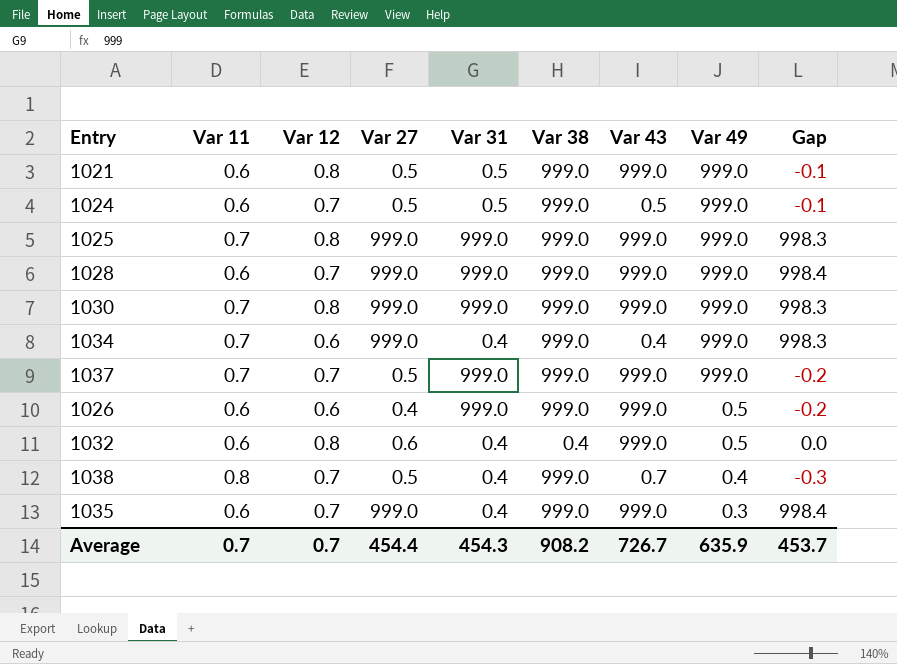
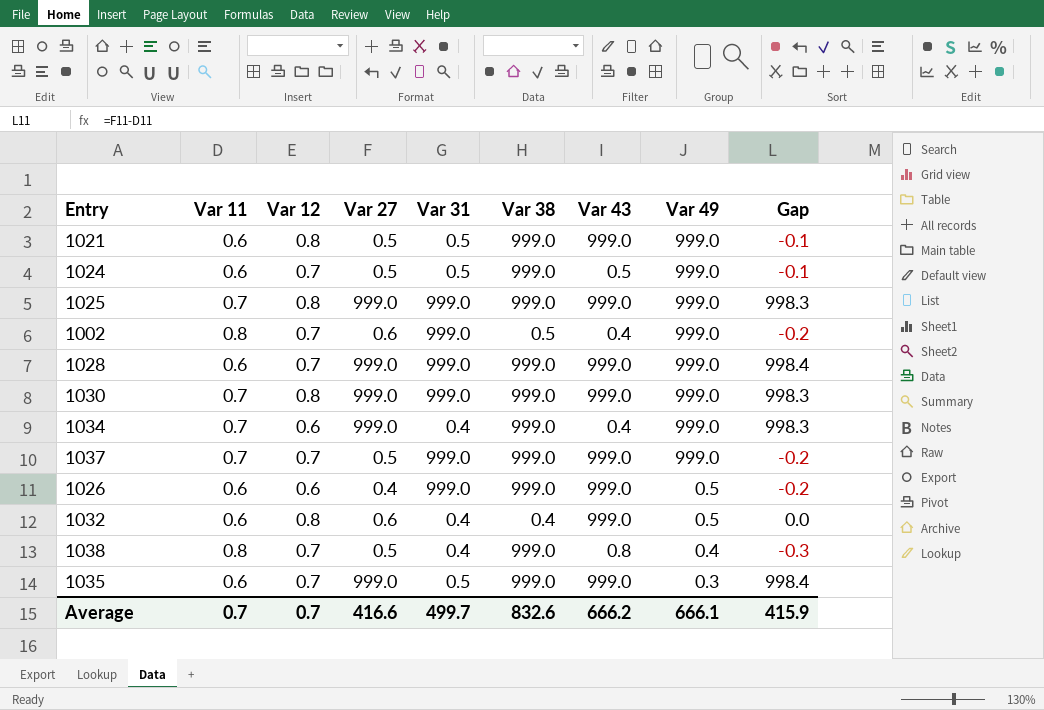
row 1002: none -> 0.8 | 0.7 | 0.6 | 999.0 | 0.5 | 0.4 | 999.0 | -0.2
1038 | Var 43: 0.7 -> 0.8
1035 | Var 31: 0.4 -> 0.5
Average | Var 27: 454.4 -> 416.6
Average | Var 31: 454.3 -> 499.7
Average | Var 38: 908.2 -> 832.6
Average | Var 43: 726.7 -> 666.2
Average | Var 49: 635.9 -> 666.1
Average | Gap: 453.7 -> 415.9

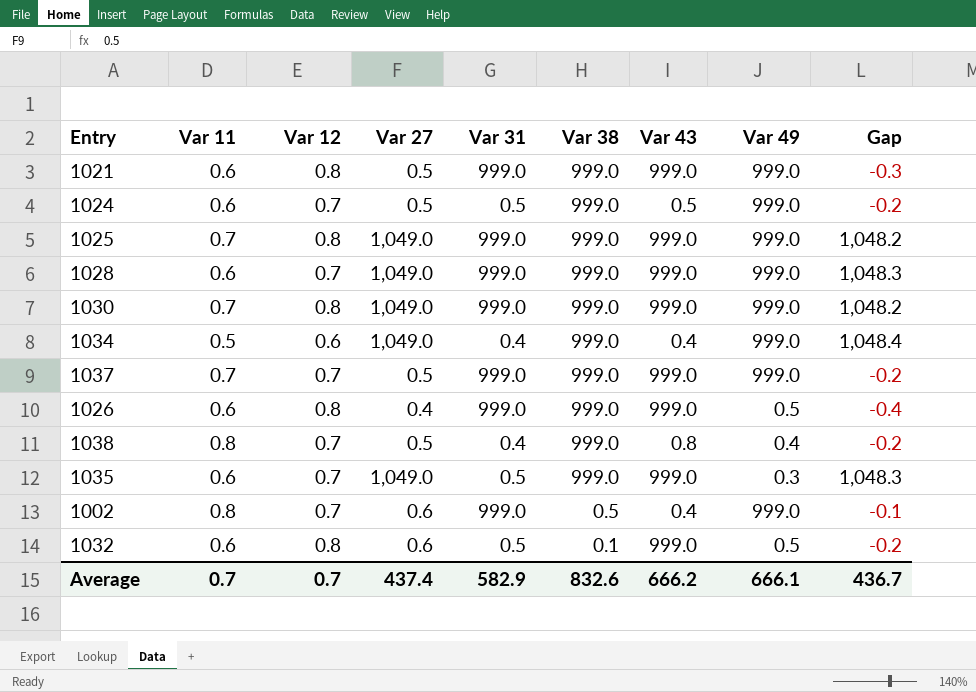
row order: Var 49 descending -> Var 38 descending
column Gap | formula: [Var 27] - [Var 11] -> [Var 27] - [Var 12]
1021 | Var 31: 0.5 -> 999.0
1025 | Var 27: 999.0 -> 1,049.0
1028 | Var 27: 999.0 -> 1,049.0
1030 | Var 27: 999.0 -> 1,049.0
1034 | Var 11: 0.7 -> 0.5
1034 | Var 27: 999.0 -> 1,049.0
1026 | Var 12: 0.6 -> 0.8
1035 | Var 27: 999.0 -> 1,049.0
1032 | Var 31: 0.4 -> 0.5
1032 | Var 38: 0.4 -> 0.1
Average | Var 27: 416.6 -> 437.4
Average | Var 31: 499.7 -> 582.9
Average | Gap: 415.9 -> 436.7

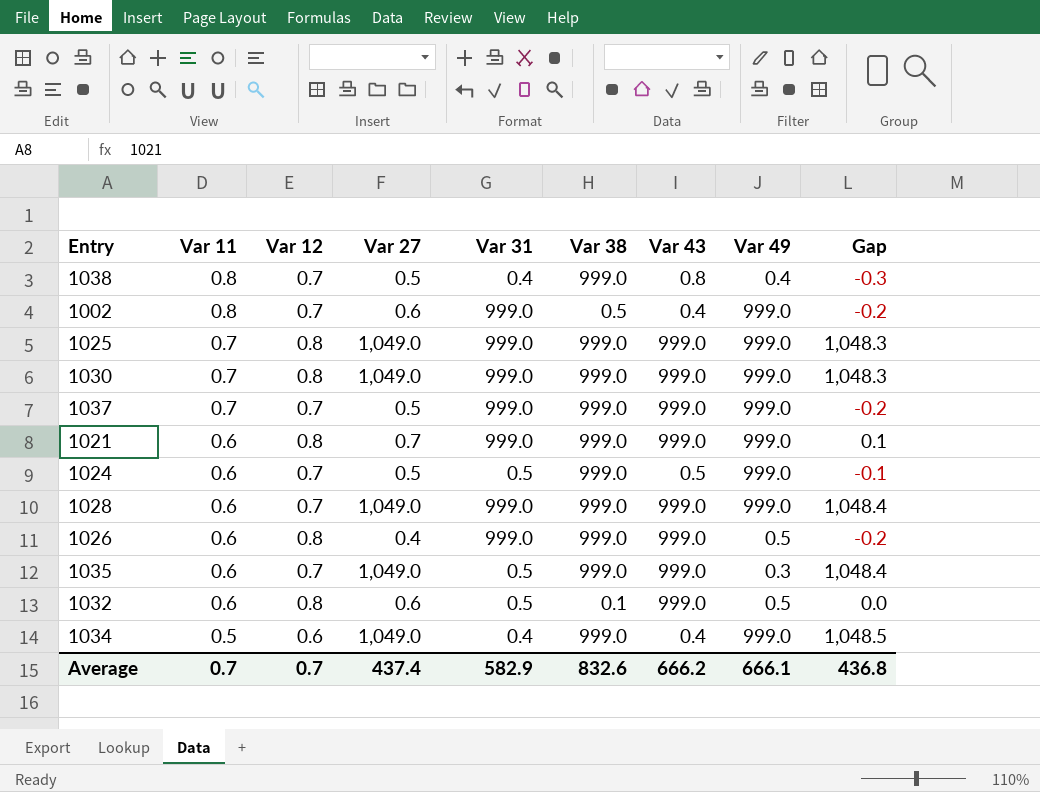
row order: Var 38 descending -> Var 11 descending
column Gap | formula: [Var 27] - [Var 12] -> [Var 27] - [Var 11]
1021 | Var 27: 0.5 -> 0.7
Average | Gap: 436.7 -> 436.8

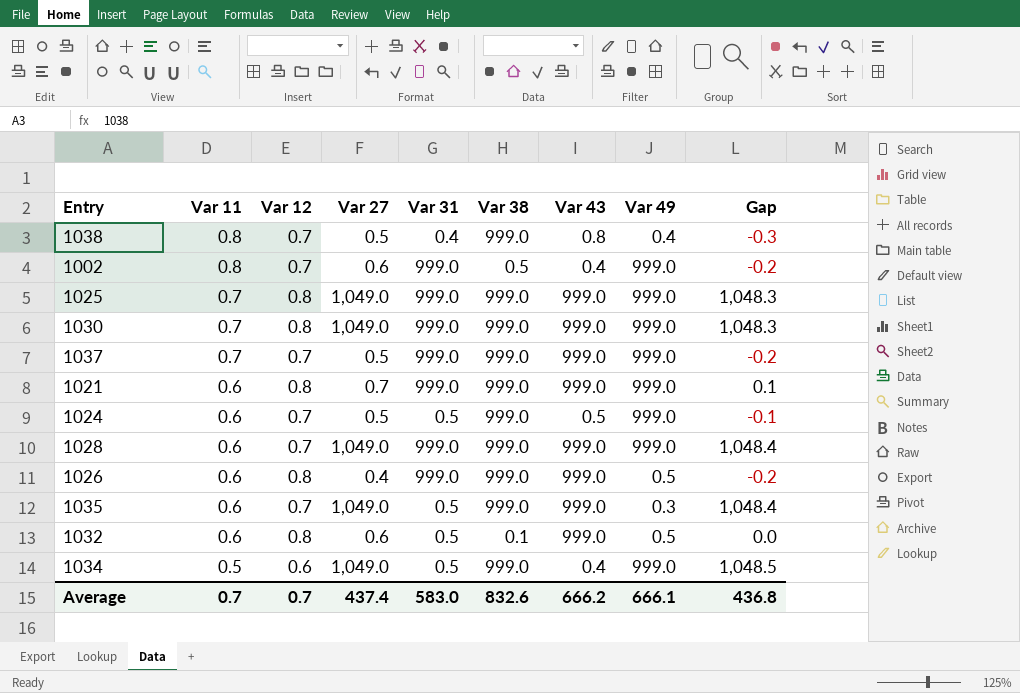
1034 | Var 31: 0.4 -> 0.5
Average | Var 31: 582.9 -> 583.0

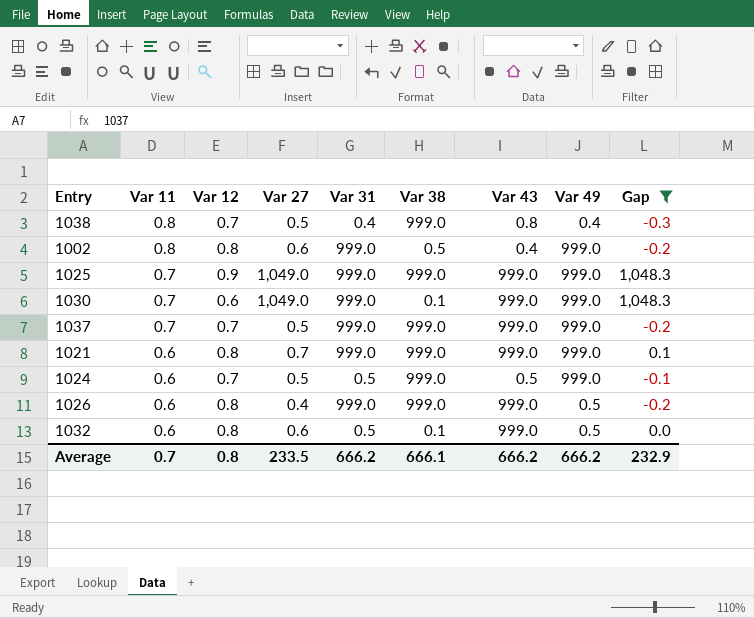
filter: none -> Gap <= 1,048.3
1002 | Var 12: 0.7 -> 0.8
1025 | Var 12: 0.8 -> 0.9
1030 | Var 12: 0.8 -> 0.6
1030 | Var 38: 999.0 -> 0.1
Average | Var 12: 0.7 -> 0.8
Average | Var 27: 437.4 -> 233.5
Average | Var 31: 583.0 -> 666.2
Average | Var 38: 832.6 -> 666.1
Average | Var 49: 666.1 -> 666.2
Average | Gap: 436.8 -> 232.9

